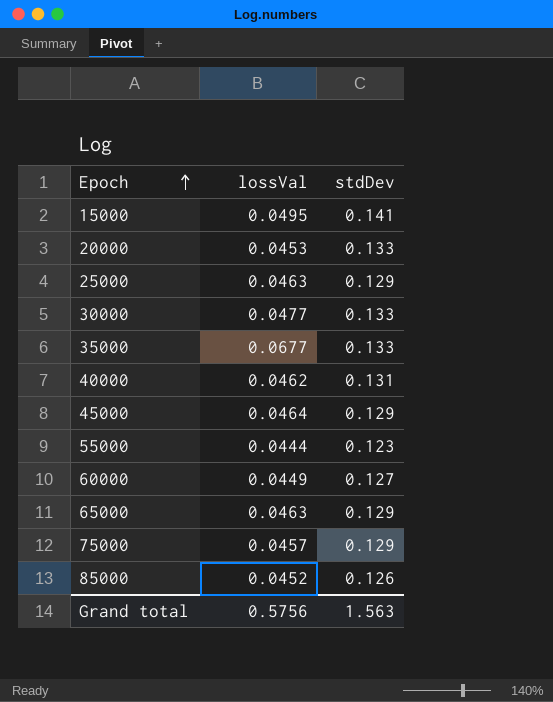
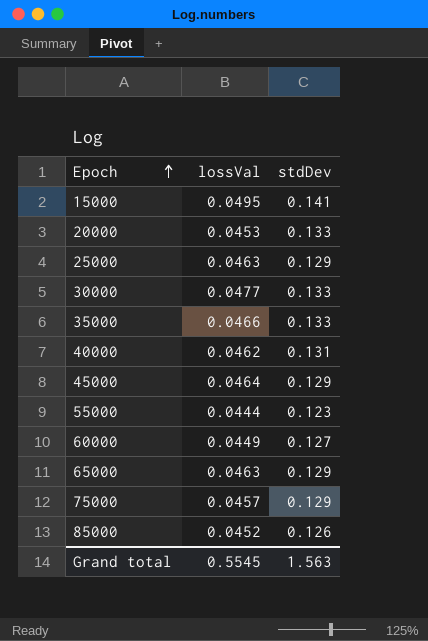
35000 | lossVal: 0.0677 -> 0.0466
Grand total | lossVal: 0.5756 -> 0.5545

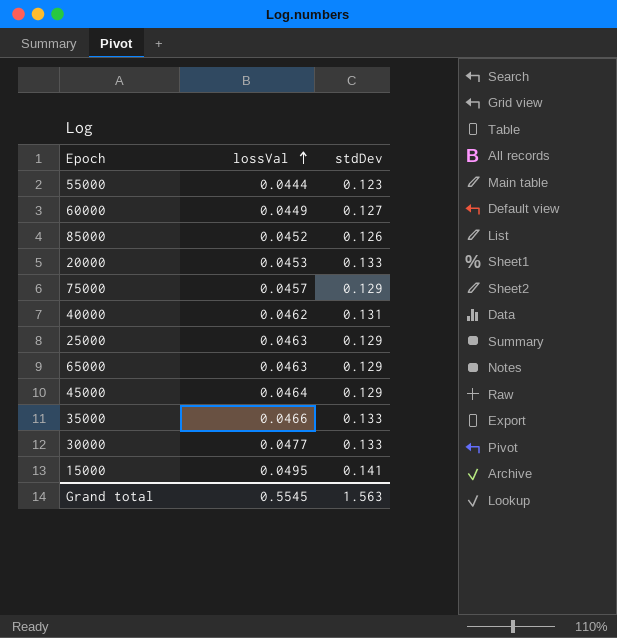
row order: Epoch ascending -> lossVal ascending

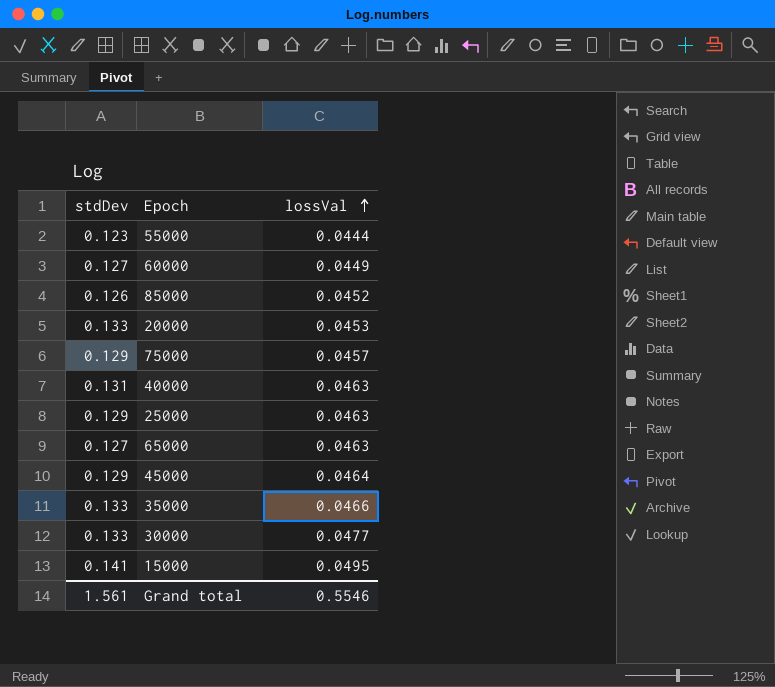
column stdDev | position: 3 -> 1
40000 | lossVal: 0.0462 -> 0.0463
65000 | stdDev: 0.129 -> 0.127
Grand total | stdDev: 1.563 -> 1.561
Grand total | lossVal: 0.5545 -> 0.5546

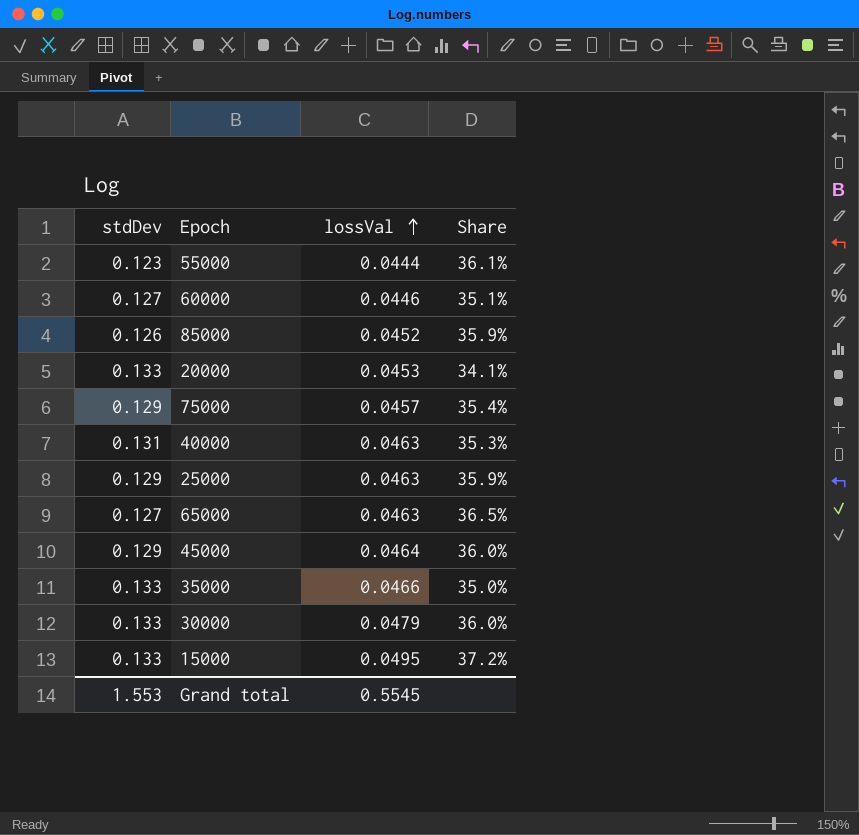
column Share | formula: none -> [lossVal] / [stdDev]
60000 | lossVal: 0.0449 -> 0.0446
30000 | lossVal: 0.0477 -> 0.0479
15000 | stdDev: 0.141 -> 0.133
Grand total | stdDev: 1.561 -> 1.553
Grand total | lossVal: 0.5546 -> 0.5545

